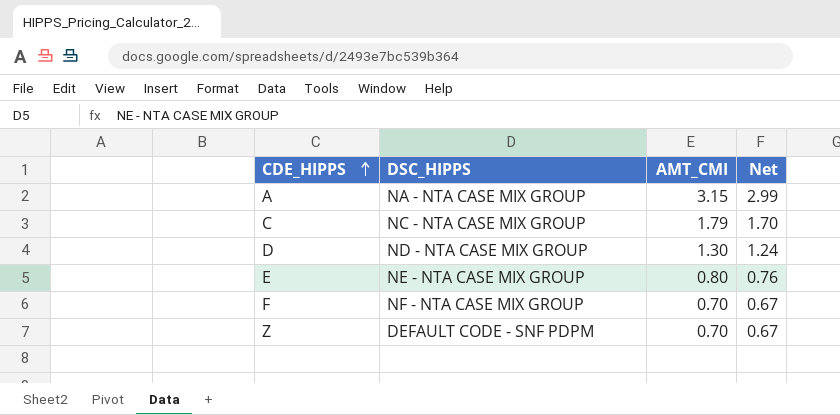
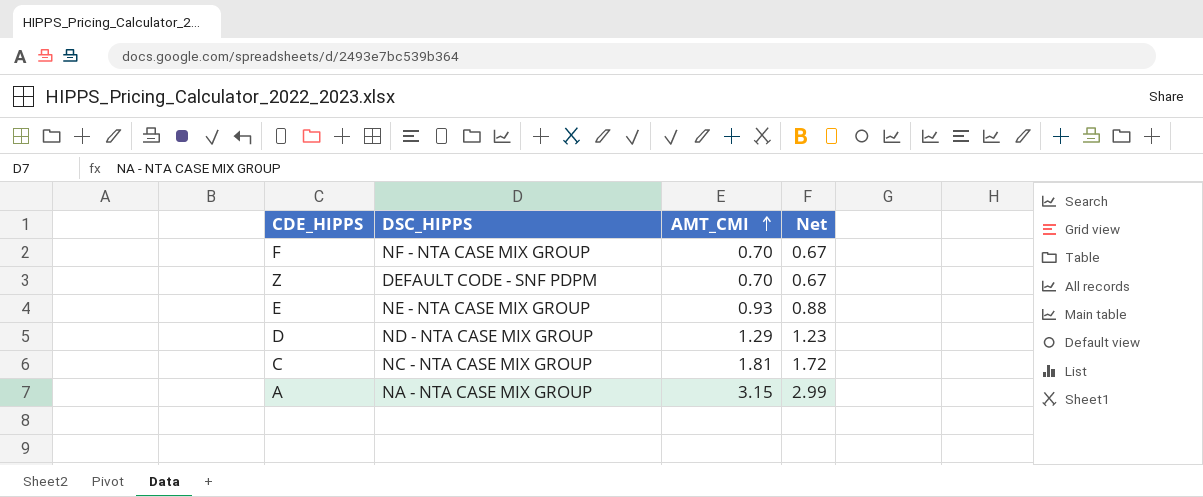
row order: CDE_HIPPS ascending -> AMT_CMI ascending
E | AMT_CMI: 0.80 -> 0.93
E | Net: 0.76 -> 0.88
D | AMT_CMI: 1.30 -> 1.29
D | Net: 1.24 -> 1.23
C | AMT_CMI: 1.79 -> 1.81
C | Net: 1.70 -> 1.72

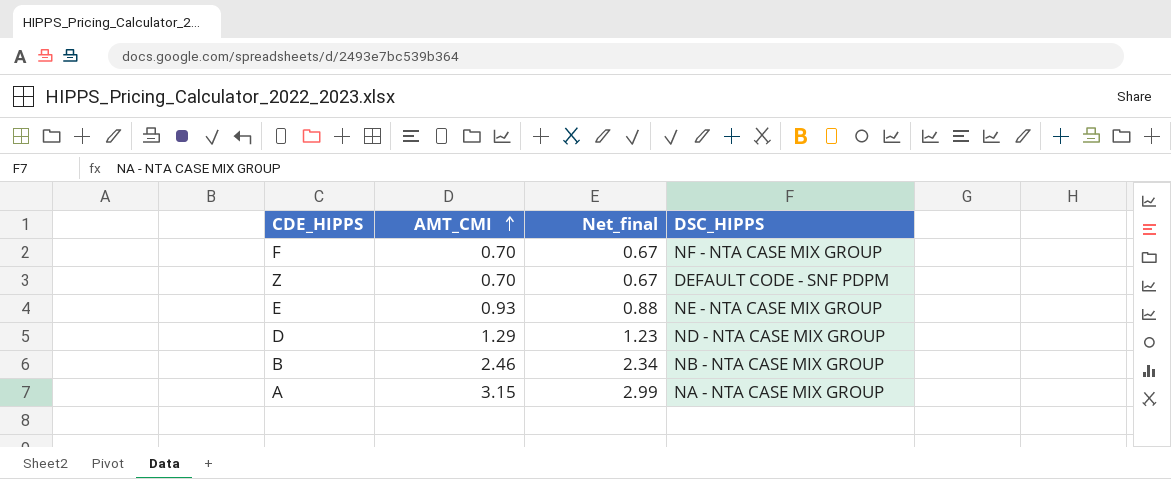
column name: Net -> Net_final
column DSC_HIPPS | position: 2 -> 4
row C: NC - NTA CASE MIX GROUP | 1.81 | 1.72 -> none
row B: none -> 2.46 | 2.34 | NB - NTA CASE MIX GROUP

